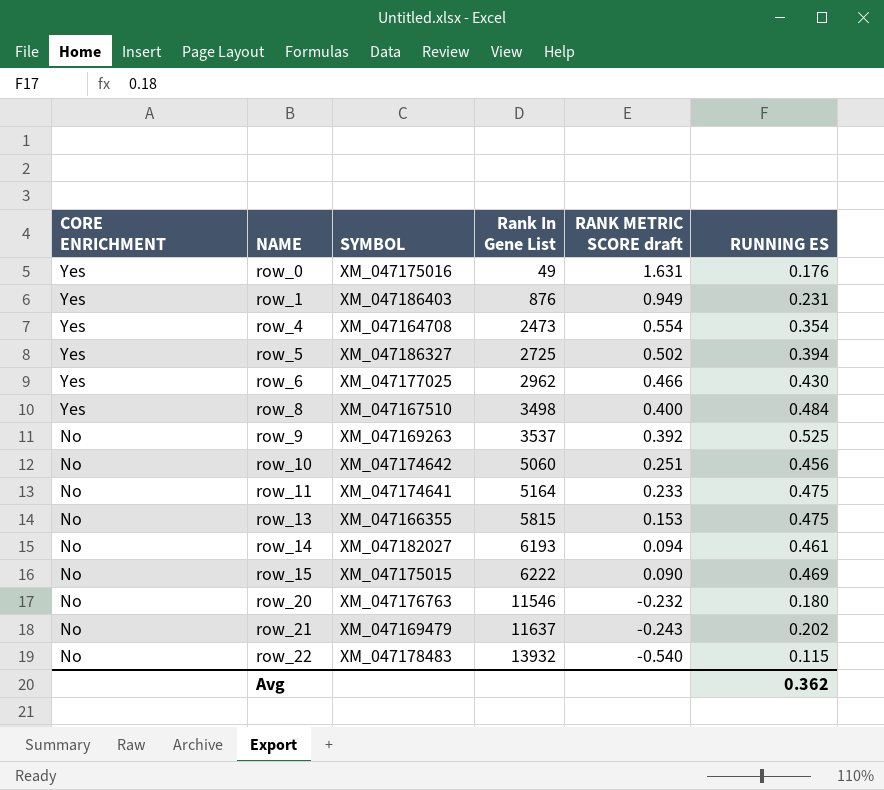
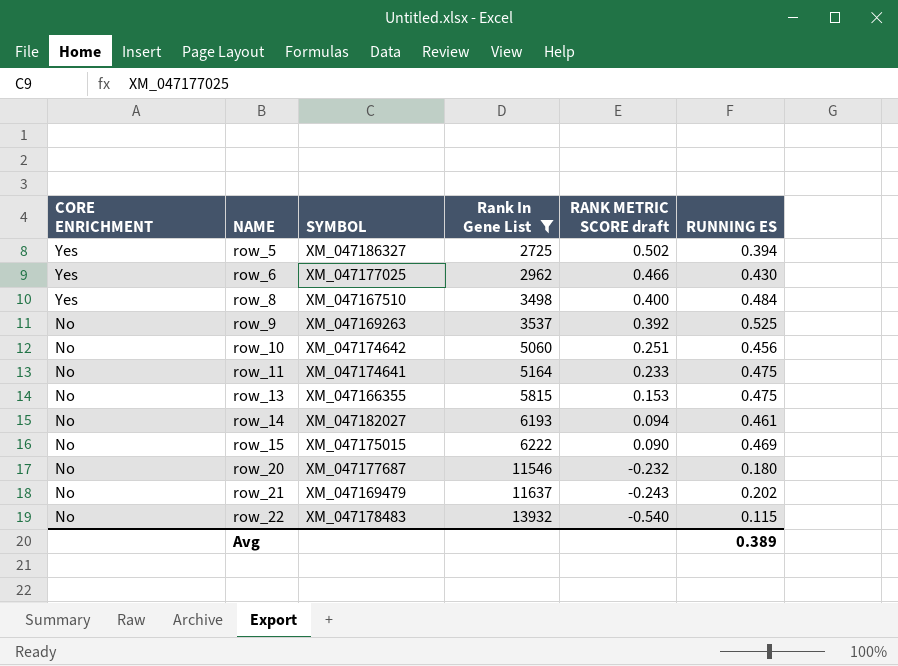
filter: none -> Rank In Gene List >= 2725
row_20 | SYMBOL: XM_047176763 -> XM_047177687
Avg | RUNNING ES: 0.362 -> 0.389

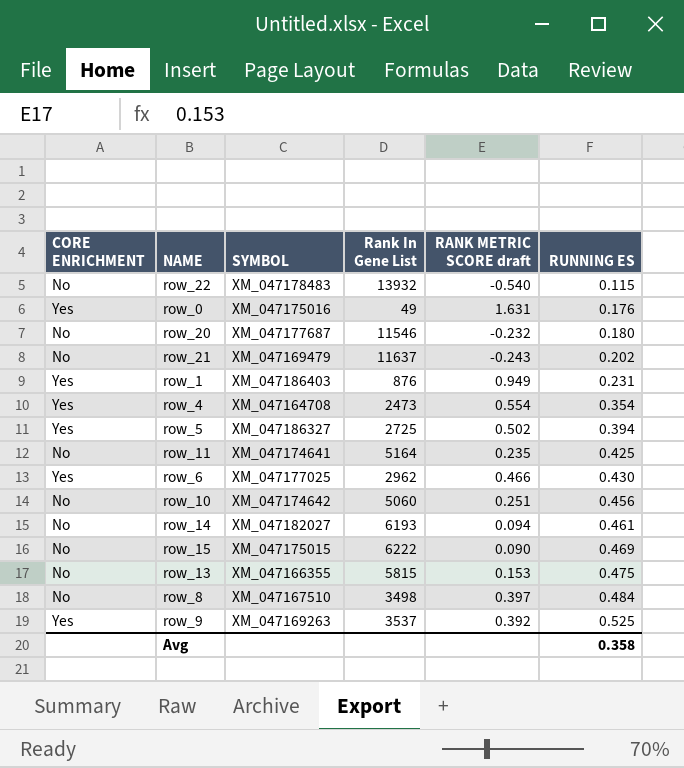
filter: Rank In Gene List >= 2725 -> none
row order: CORE ENRICHMENT descending -> RUNNING ES ascending
row_11 | RANK METRIC SCORE draft: 0.233 -> 0.235
row_11 | RUNNING ES: 0.475 -> 0.425
row_8 | CORE ENRICHMENT: Yes -> No
row_8 | RANK METRIC SCORE draft: 0.400 -> 0.397
row_9 | CORE ENRICHMENT: No -> Yes
Avg | RUNNING ES: 0.389 -> 0.358

